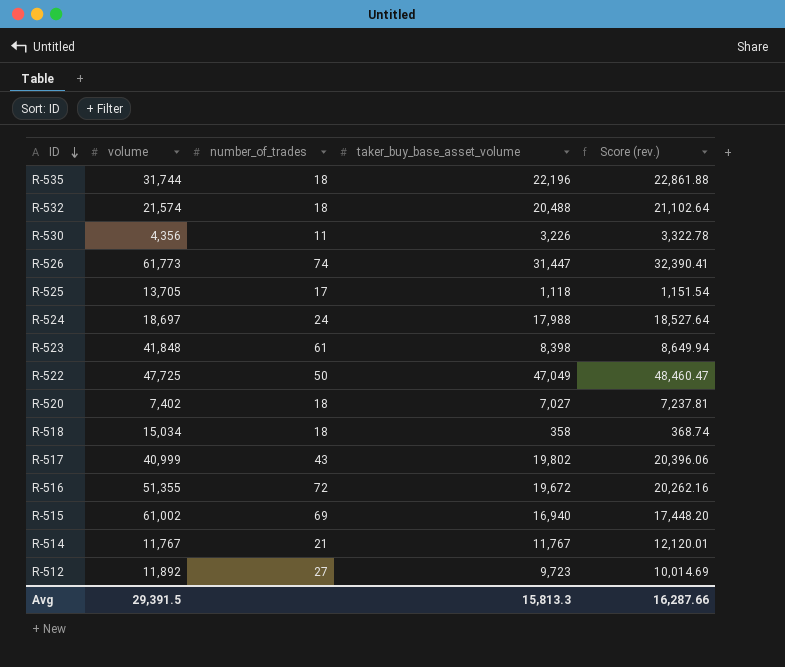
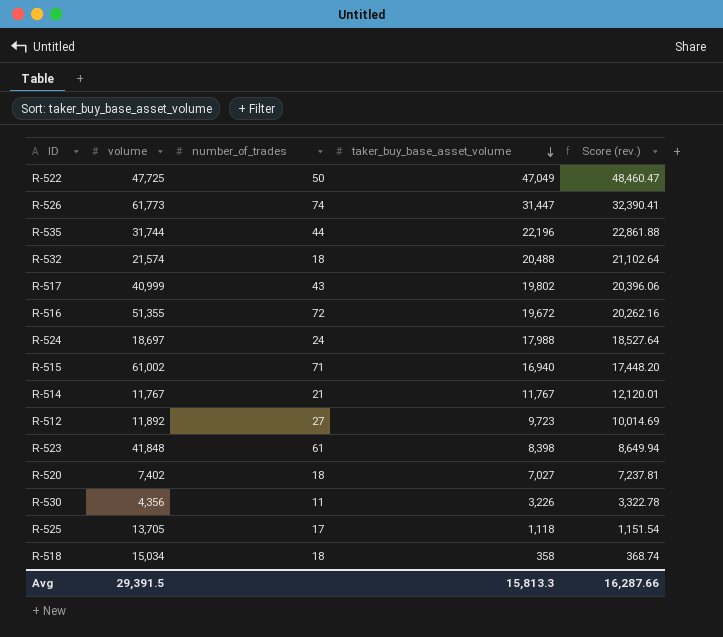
row order: ID descending -> taker_buy_base_asset_volume descending
R-535 | number_of_trades: 18 -> 44
R-515 | number_of_trades: 69 -> 71

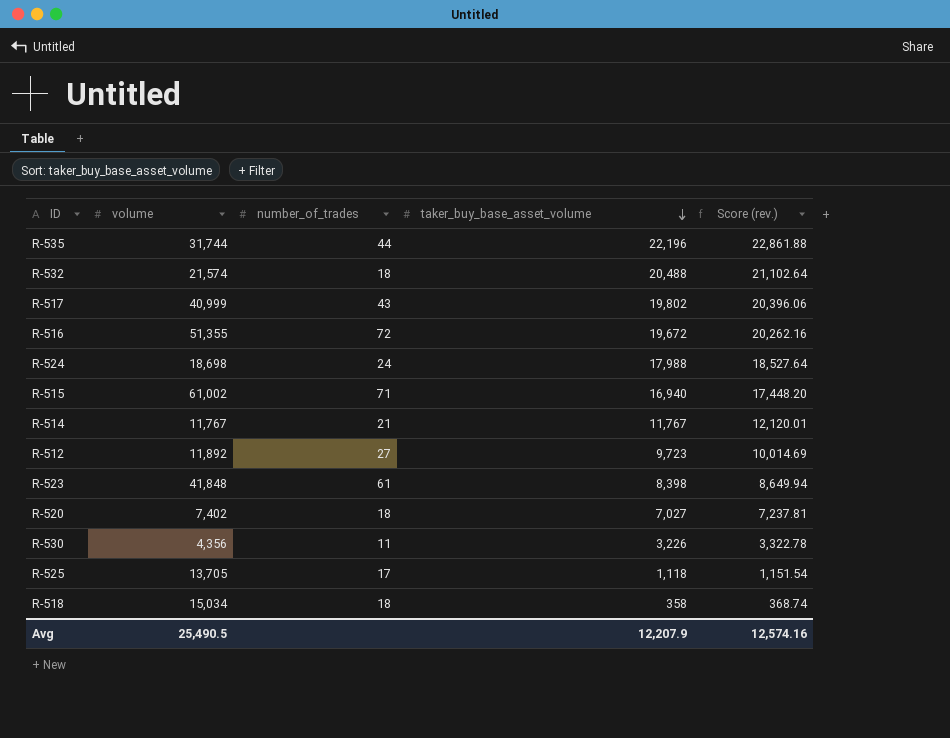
row R-522: 47,725 | 50 | 47,049 | 48,460.47 -> none
row R-526: 61,773 | 74 | 31,447 | 32,390.41 -> none
R-524 | volume: 18,697 -> 18,698
Avg | volume: 29,391.5 -> 25,490.5
Avg | taker_buy_base_asset_volume: 15,813.3 -> 12,207.9
Avg | Score (rev.): 16,287.66 -> 12,574.16

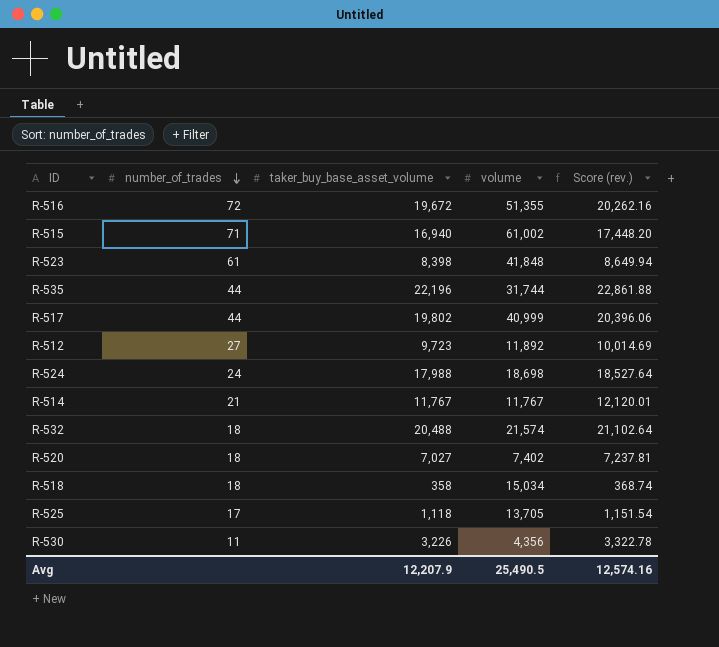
row order: taker_buy_base_asset_volume descending -> number_of_trades descending
column volume | position: 2 -> 4
R-517 | number_of_trades: 43 -> 44

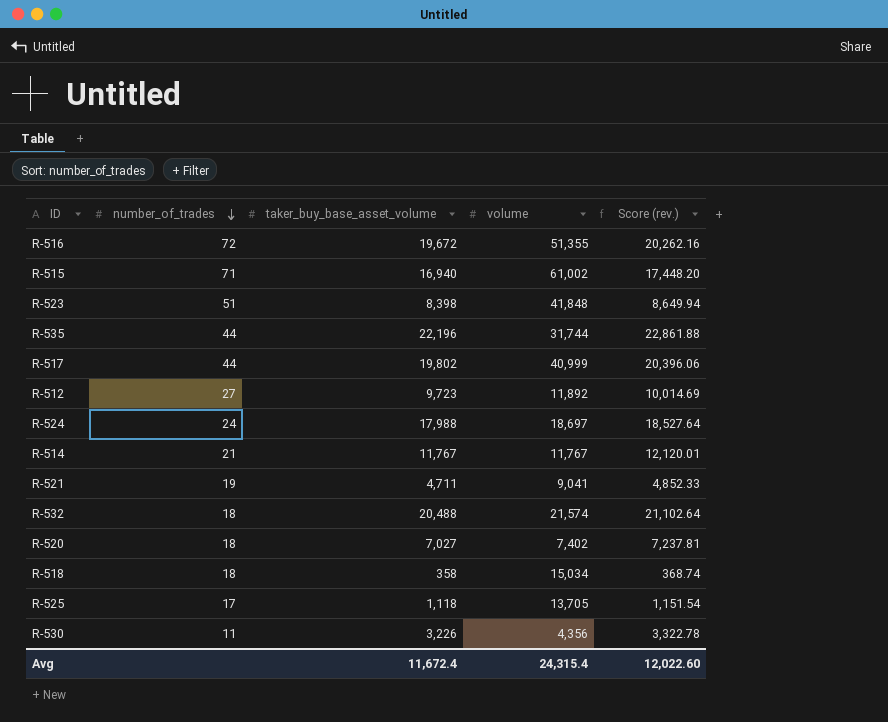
R-523 | number_of_trades: 61 -> 51
R-524 | volume: 18,698 -> 18,697
row R-521: none -> 19 | 4,711 | 9,041 | 4,852.33
Avg | taker_buy_base_asset_volume: 12,207.9 -> 11,672.4
Avg | volume: 25,490.5 -> 24,315.4
Avg | Score (rev.): 12,574.16 -> 12,022.60

